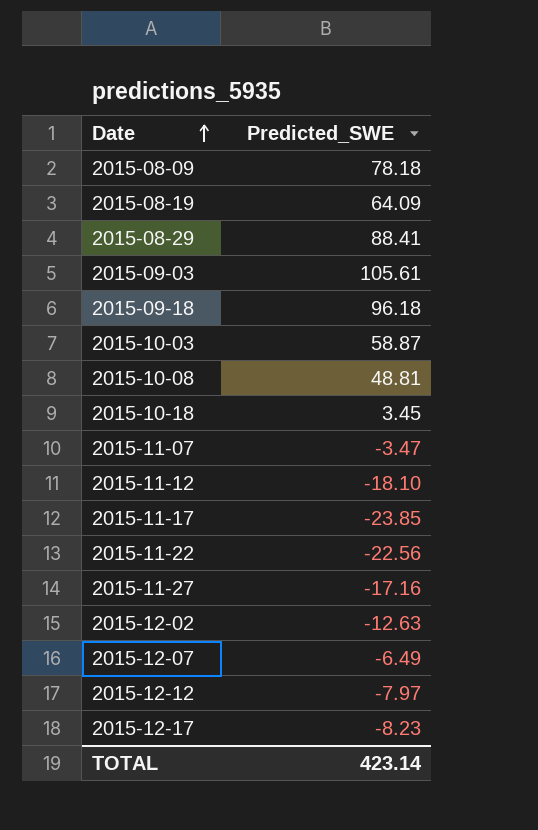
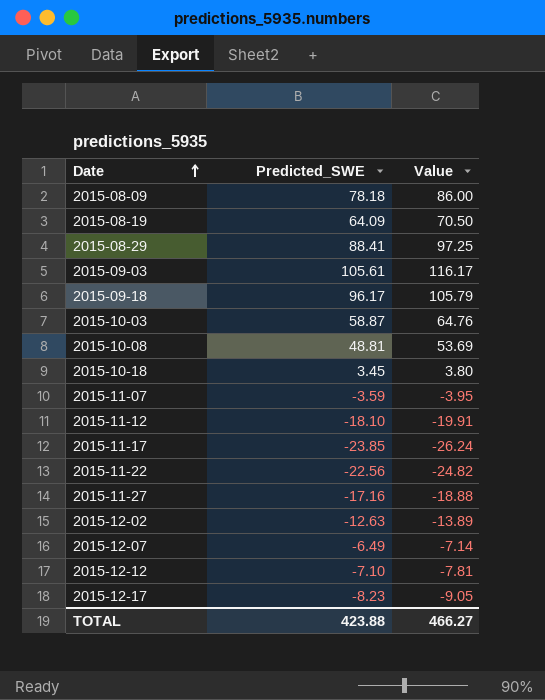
column Value | formula: none -> [Predicted_SWE] * 1.1
2015-09-18 | Predicted_SWE: 96.18 -> 96.17
2015-11-07 | Predicted_SWE: -3.47 -> -3.59
2015-12-12 | Predicted_SWE: -7.97 -> -7.10
TOTAL | Predicted_SWE: 423.14 -> 423.88

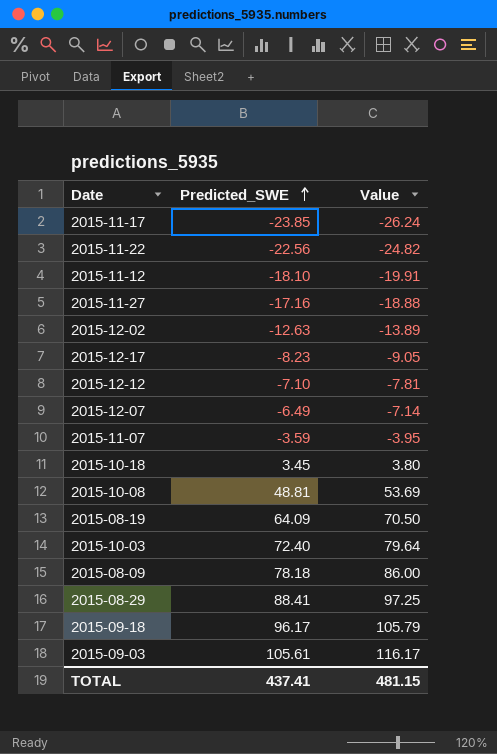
row order: Date ascending -> Predicted_SWE ascending
2015-10-03 | Predicted_SWE: 58.87 -> 72.40
2015-10-03 | Value: 64.76 -> 79.64
TOTAL | Predicted_SWE: 423.88 -> 437.41
TOTAL | Value: 466.27 -> 481.15

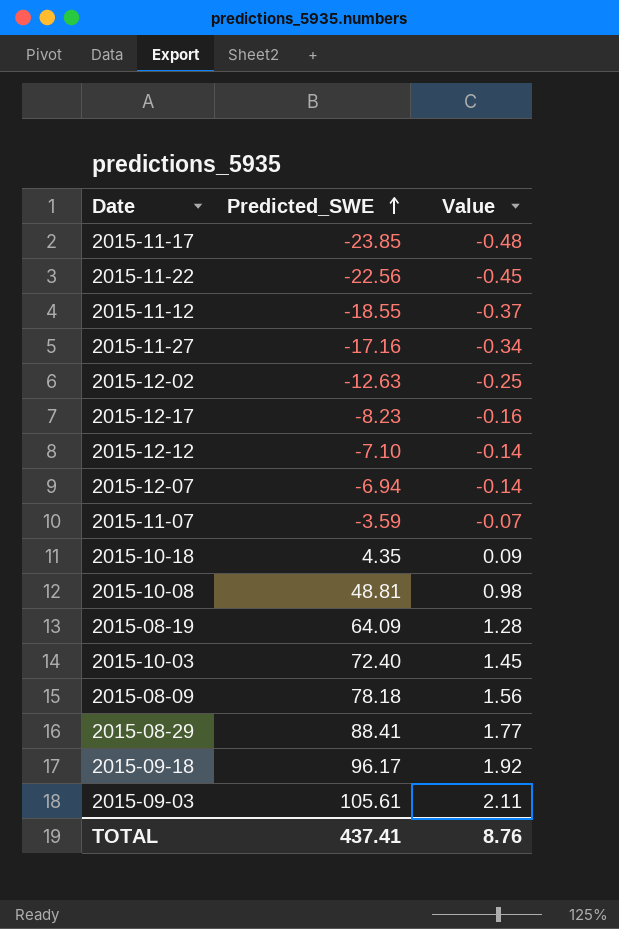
column Value | formula: [Predicted_SWE] * 1.1 -> [Predicted_SWE] * 0.02
2015-11-12 | Predicted_SWE: -18.10 -> -18.55
2015-12-07 | Predicted_SWE: -6.49 -> -6.94
2015-10-18 | Predicted_SWE: 3.45 -> 4.35
TOTAL | Value: 481.15 -> 8.76

